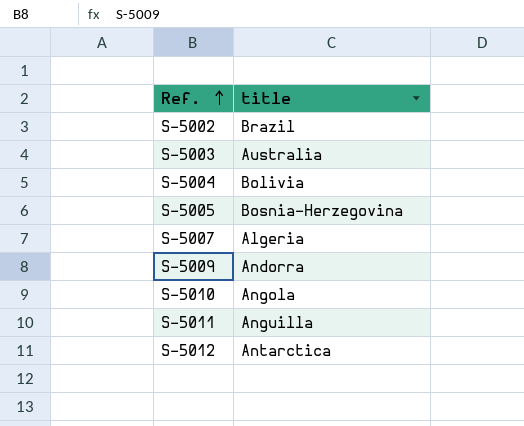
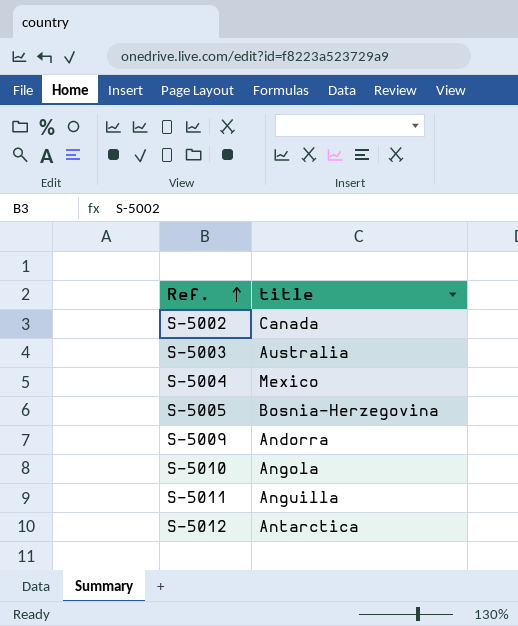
row S-5007: Algeria -> none
S-5002 | title: Brazil -> Canada
S-5004 | title: Bolivia -> Mexico

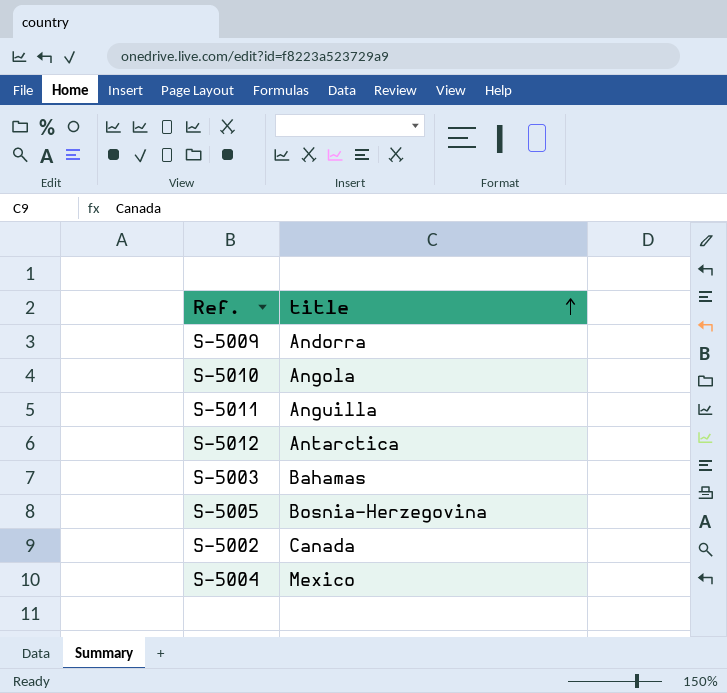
row order: Ref. ascending -> title ascending
S-5003 | title: Australia -> Bahamas

